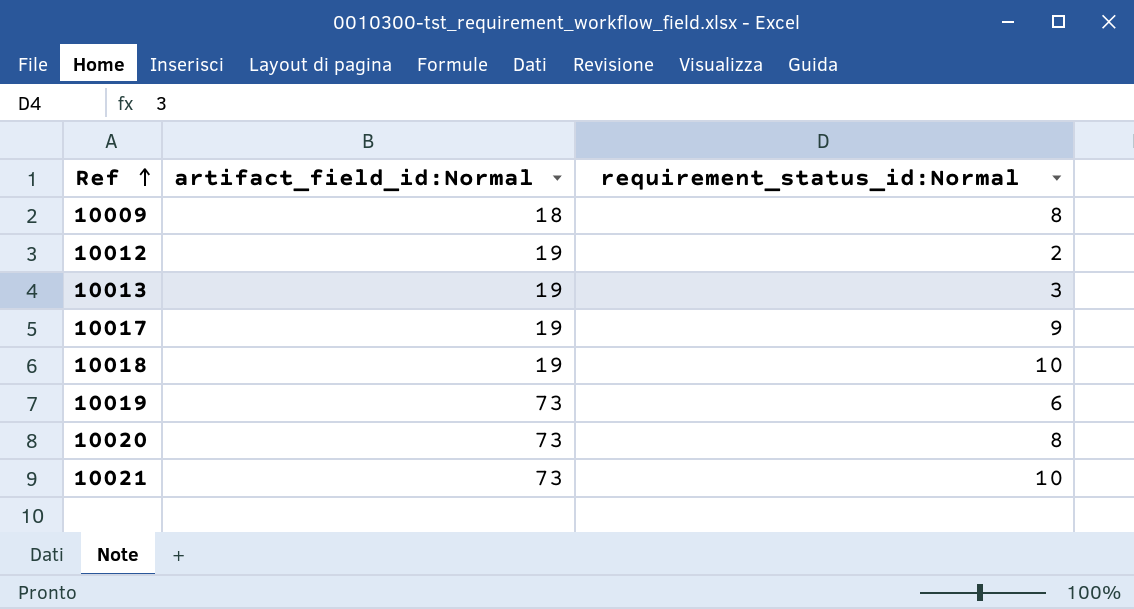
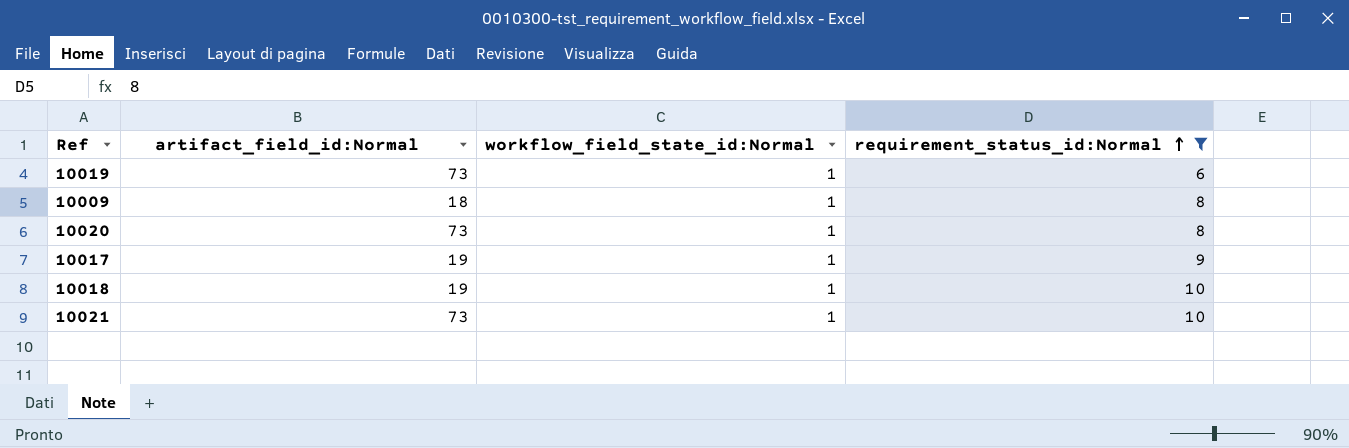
filter: none -> requirement_status_id:Normal >= 6
row order: Ref ascending -> requirement_status_id:Normal ascending
column workflow_field_state_id:Normal | position: none -> 3

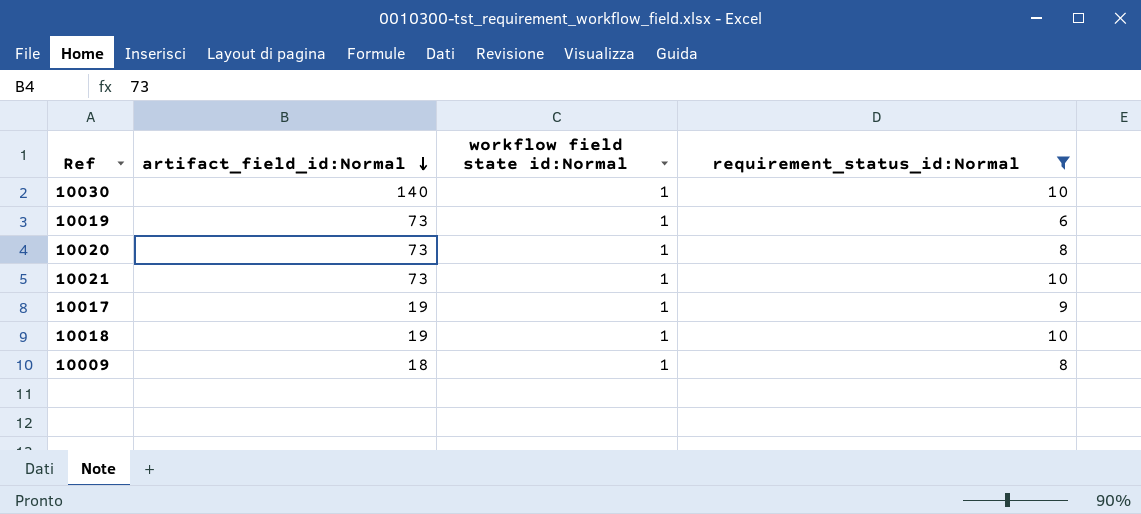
row order: requirement_status_id:Normal ascending -> artifact_field_id:Normal descending
column name: workflow_field_state_id:Normal -> workflow field state id:Normal
row 10030: none -> 140 | 1 | 10

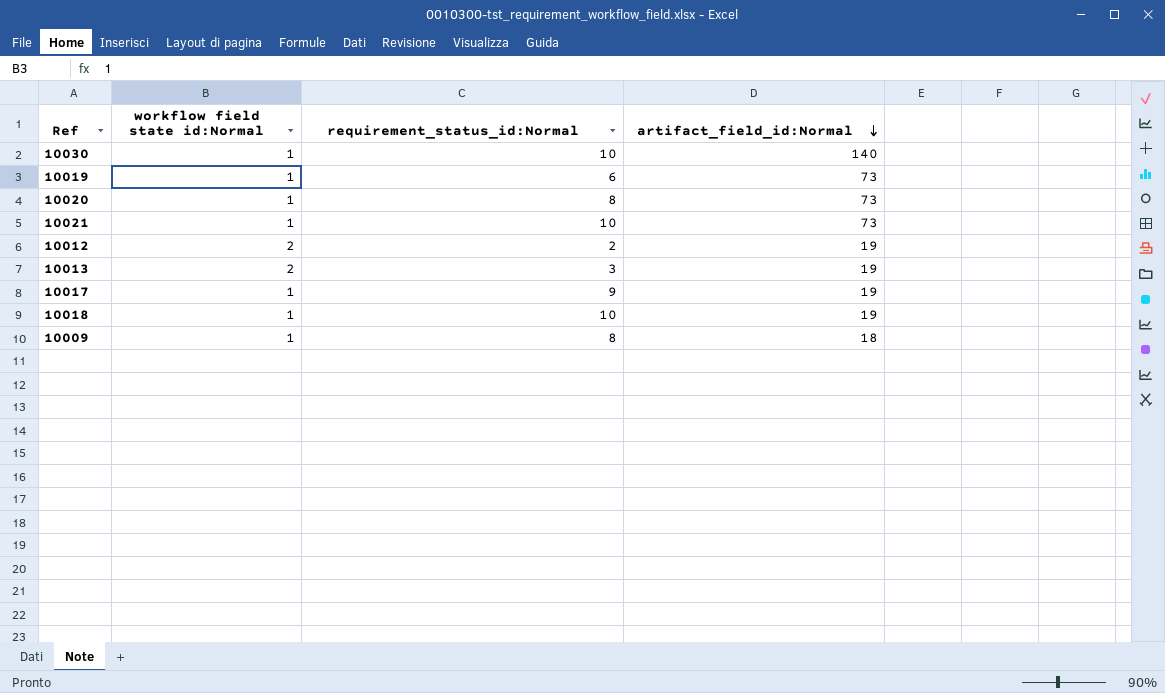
filter: requirement_status_id:Normal >= 6 -> none
column artifact_field_id:Normal | position: 2 -> 4

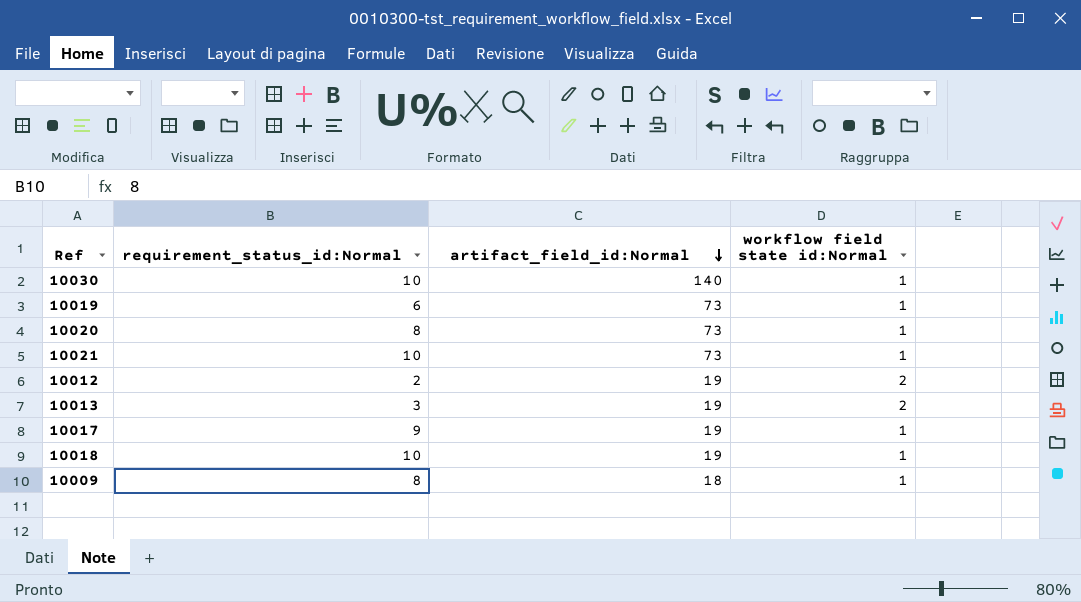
column workflow field state id:Normal | position: 2 -> 4

